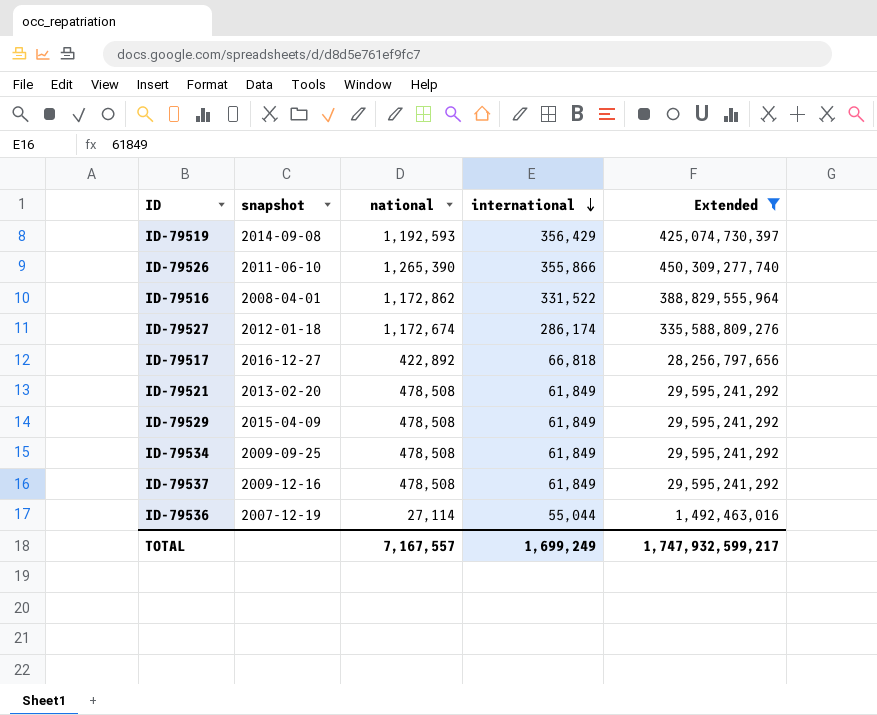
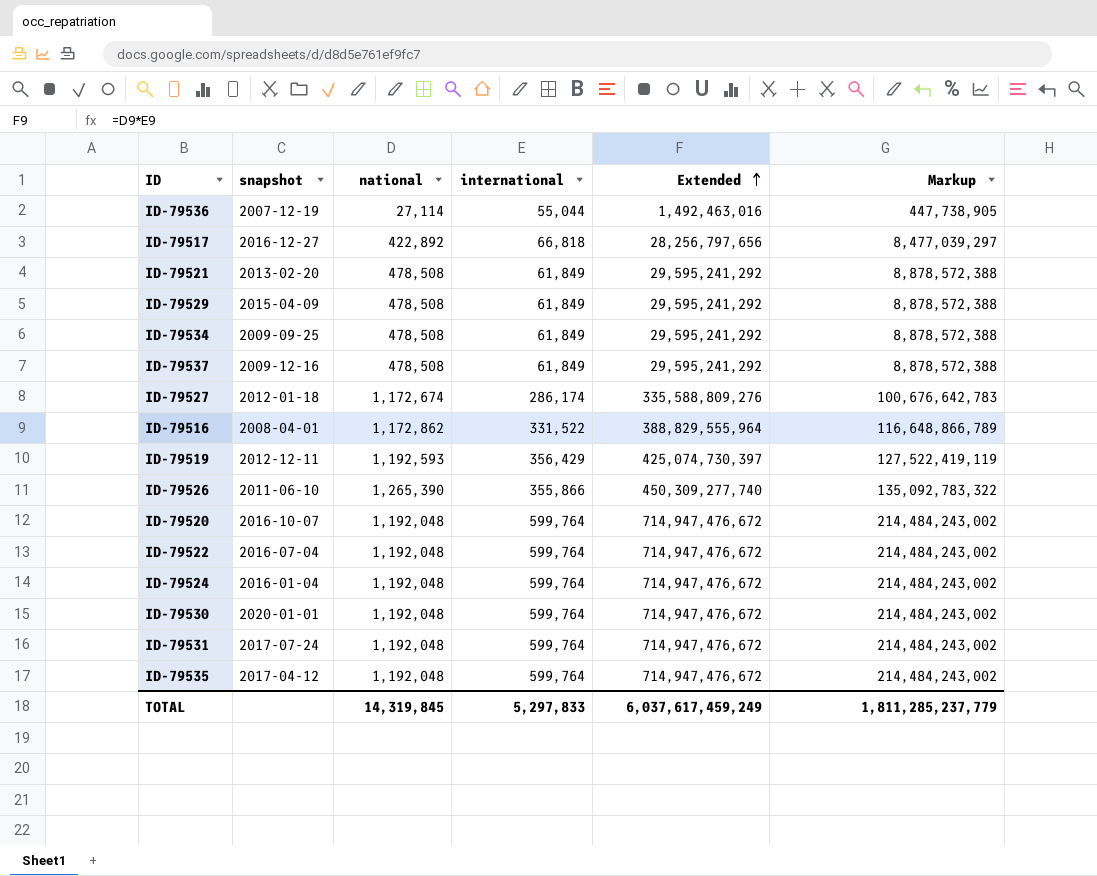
filter: Extended != 714,947,476,672 -> none
row order: international descending -> Extended ascending
column Markup | formula: none -> [Extended] * 0.3
ID-79519 | snapshot: 2014-09-08 -> 2012-12-11
TOTAL | national: 7,167,557 -> 14,319,845
TOTAL | international: 1,699,249 -> 5,297,833
TOTAL | Extended: 1,747,932,599,217 -> 6,037,617,459,249

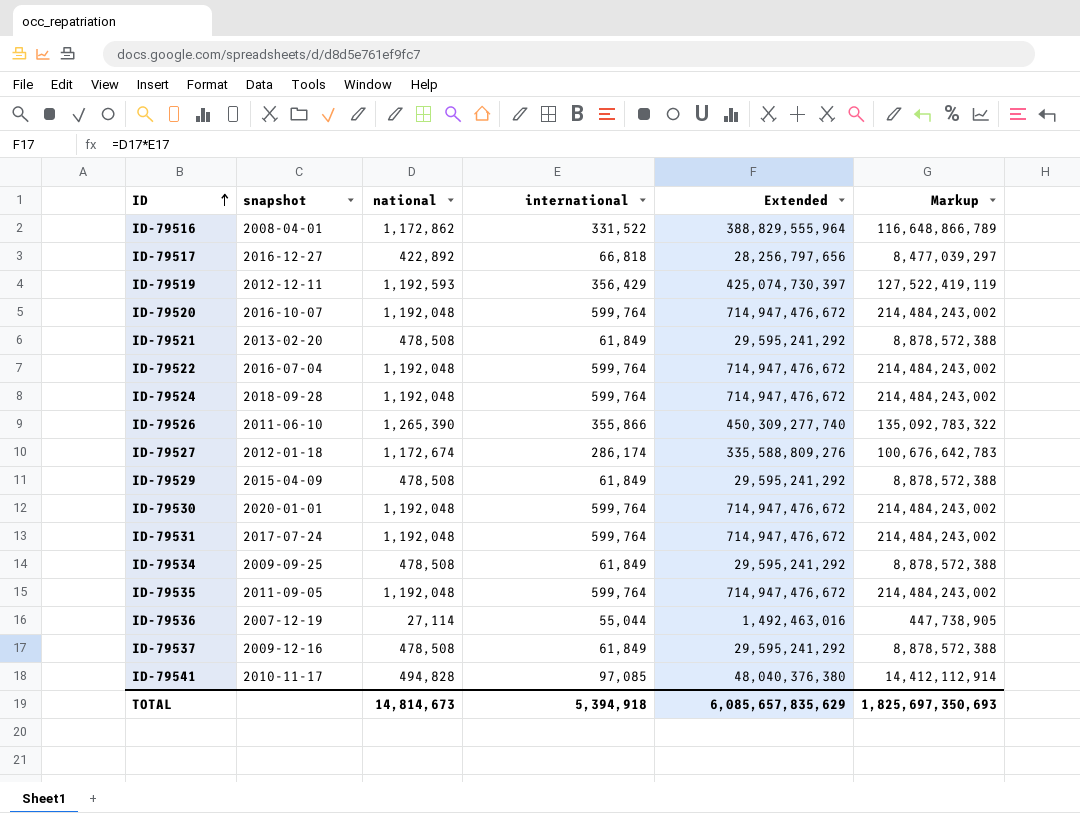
row order: Extended ascending -> ID ascending
ID-79524 | snapshot: 2016-01-04 -> 2018-09-28
ID-79535 | snapshot: 2017-04-12 -> 2011-09-05
row ID-79541: none -> 2010-11-17 | 494,828 | 97,085 | 48,040,376,380 | 14,412,112,914
TOTAL | national: 14,319,845 -> 14,814,673
TOTAL | international: 5,297,833 -> 5,394,918
TOTAL | Extended: 6,037,617,459,249 -> 6,085,657,835,629
TOTAL | Markup: 1,811,285,237,779 -> 1,825,697,350,693

